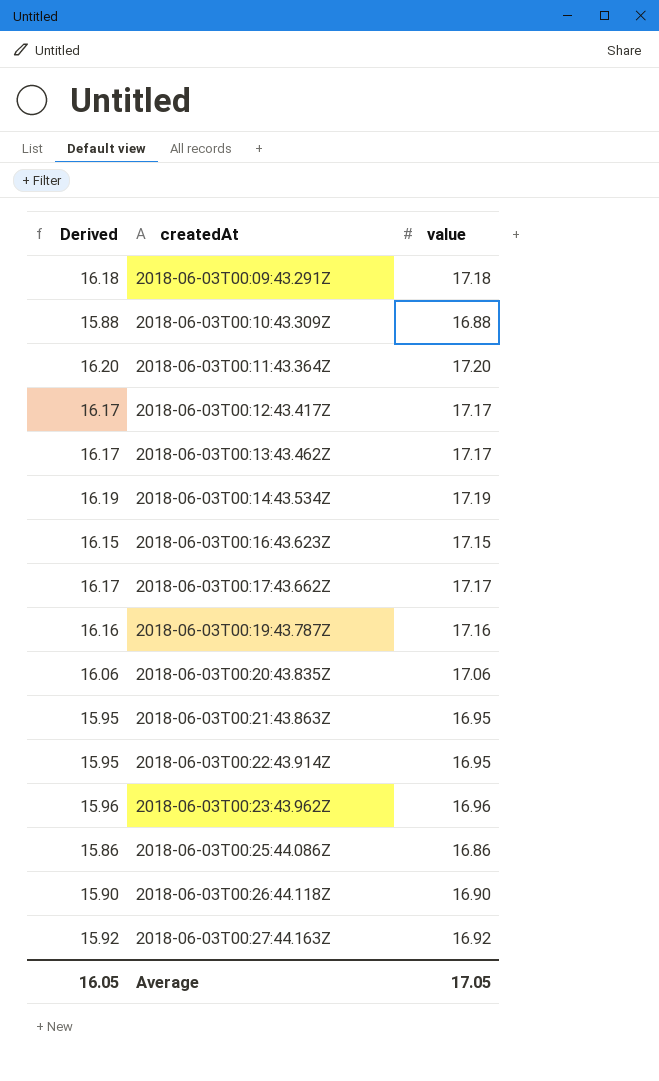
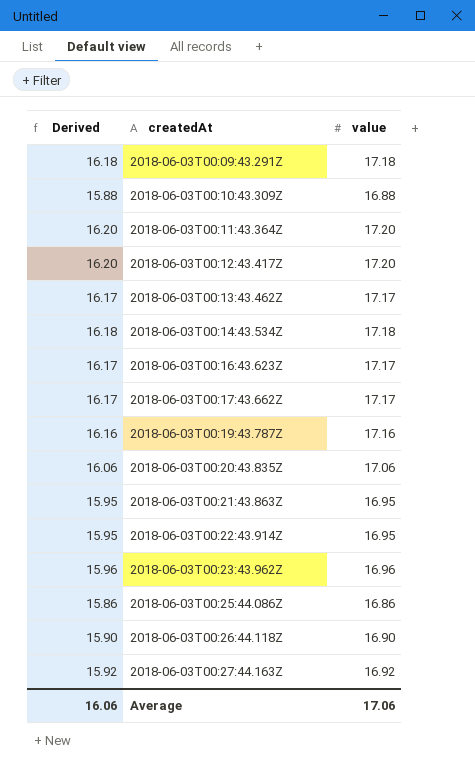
2018-06-03T00:12:43.417Z | Derived: 16.17 -> 16.20
2018-06-03T00:12:43.417Z | value: 17.17 -> 17.20
2018-06-03T00:14:43.534Z | Derived: 16.19 -> 16.18
2018-06-03T00:14:43.534Z | value: 17.19 -> 17.18
2018-06-03T00:16:43.623Z | Derived: 16.15 -> 16.17
2018-06-03T00:16:43.623Z | value: 17.15 -> 17.17
Average | Derived: 16.05 -> 16.06
Average | value: 17.05 -> 17.06

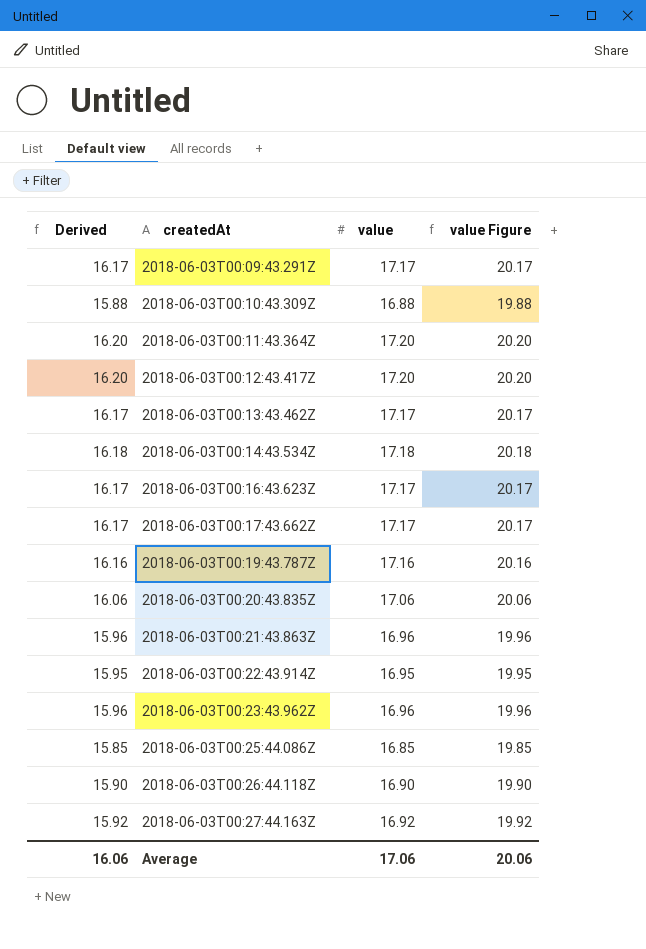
column value Figure | formula: none -> [value] + 3
2018-06-03T00:09:43.291Z | Derived: 16.18 -> 16.17
2018-06-03T00:09:43.291Z | value: 17.18 -> 17.17
2018-06-03T00:21:43.863Z | Derived: 15.95 -> 15.96
2018-06-03T00:21:43.863Z | value: 16.95 -> 16.96
2018-06-03T00:25:44.086Z | Derived: 15.86 -> 15.85
2018-06-03T00:25:44.086Z | value: 16.86 -> 16.85

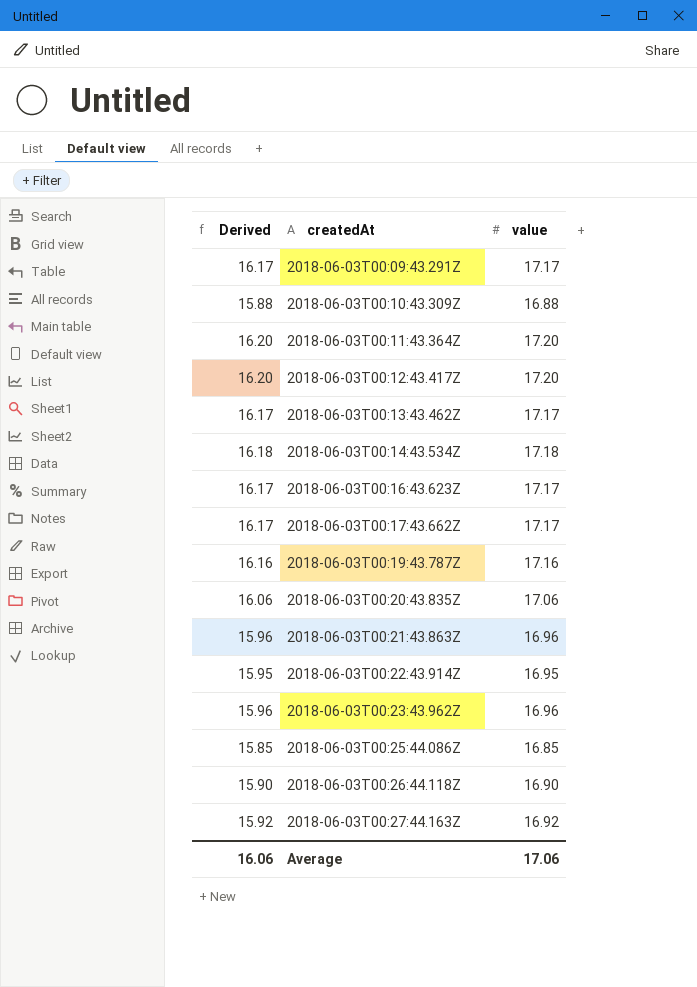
column value Figure | formula: [value] + 3 -> none

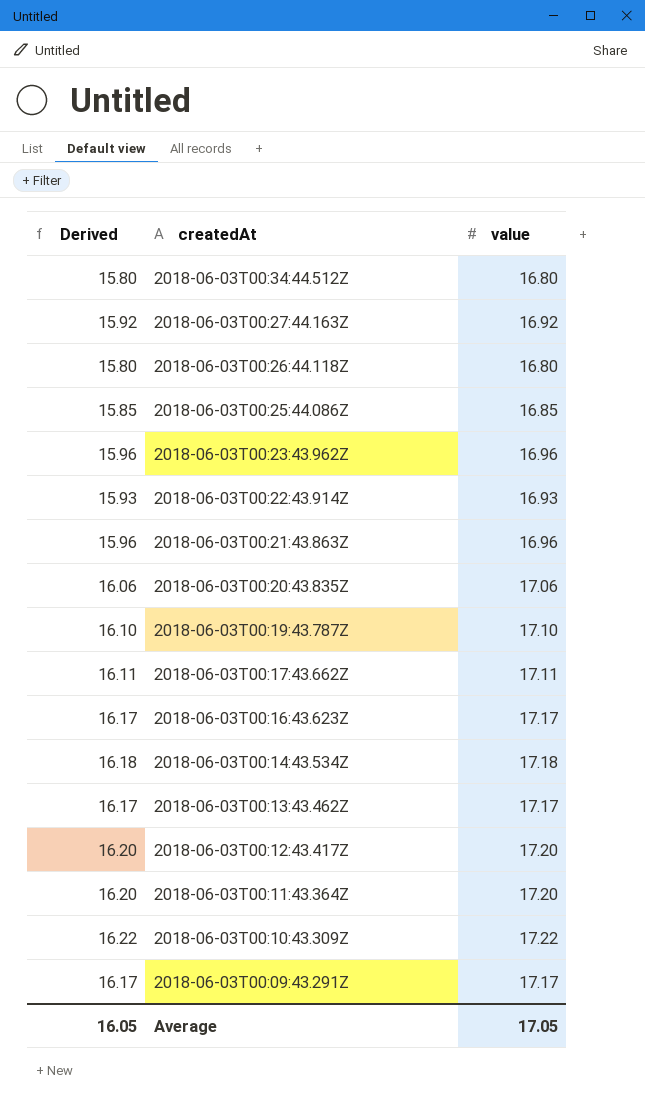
row order: createdAt ascending -> createdAt descending
row 2018-06-03T00:34:44.512Z: none -> 15.80 | 16.80
2018-06-03T00:26:44.118Z | Derived: 15.90 -> 15.80
2018-06-03T00:26:44.118Z | value: 16.90 -> 16.80
2018-06-03T00:22:43.914Z | Derived: 15.95 -> 15.93
2018-06-03T00:22:43.914Z | value: 16.95 -> 16.93
2018-06-03T00:19:43.787Z | Derived: 16.16 -> 16.10
2018-06-03T00:19:43.787Z | value: 17.16 -> 17.10
2018-06-03T00:17:43.662Z | Derived: 16.17 -> 16.11
2018-06-03T00:17:43.662Z | value: 17.17 -> 17.11
2018-06-03T00:10:43.309Z | Derived: 15.88 -> 16.22
2018-06-03T00:10:43.309Z | value: 16.88 -> 17.22
Average | Derived: 16.06 -> 16.05
Average | value: 17.06 -> 17.05

